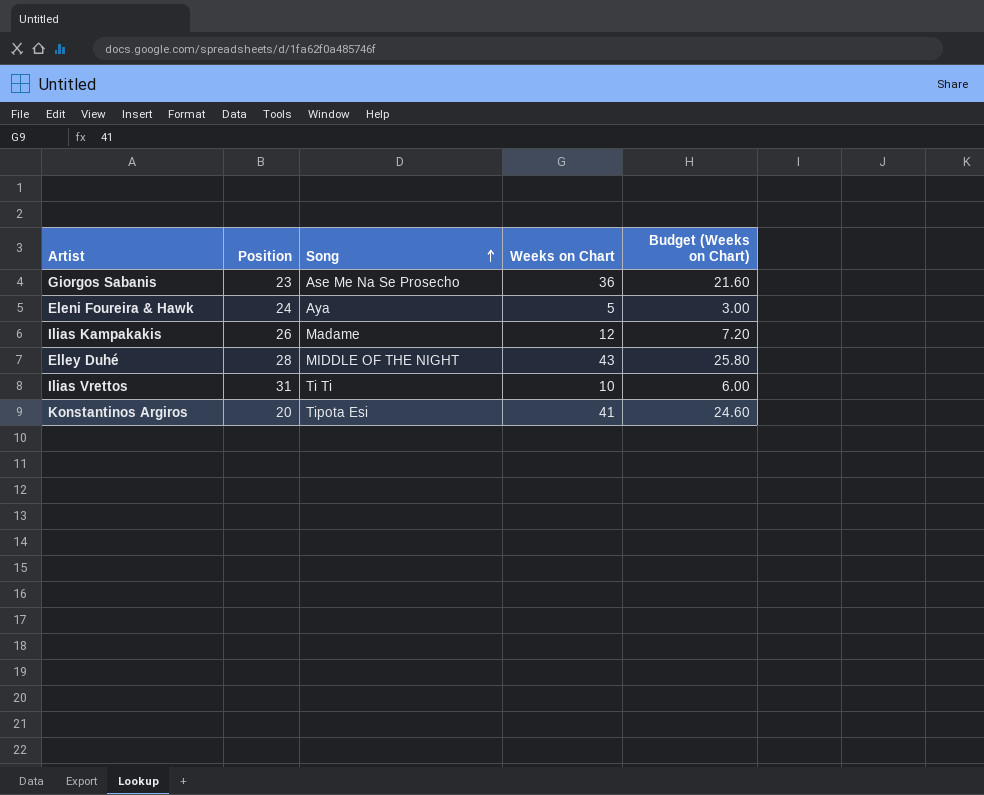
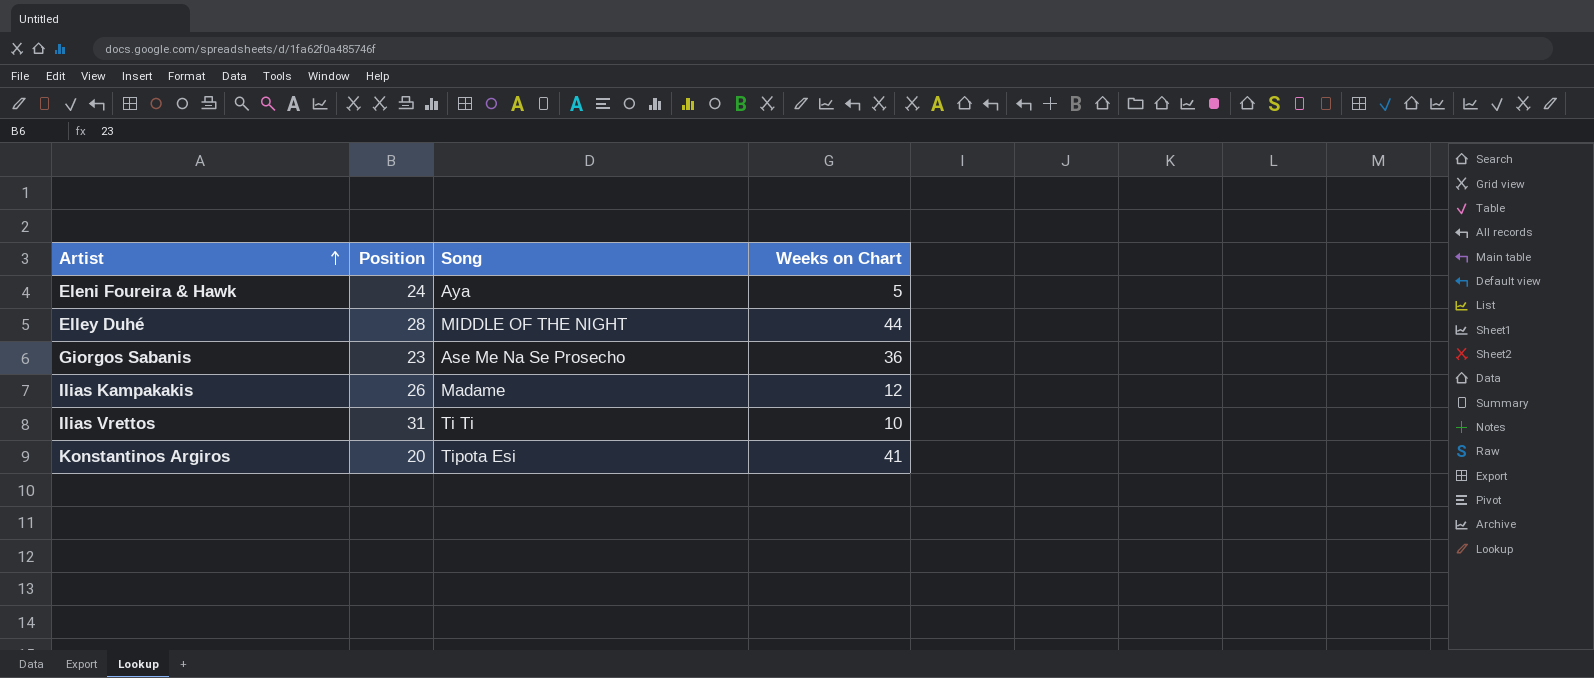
row order: Song ascending -> Artist ascending
column Budget (Weeks on Chart) | formula: [Weeks on Chart] * 0.6 -> none
Elley Duhé | Weeks on Chart: 43 -> 44

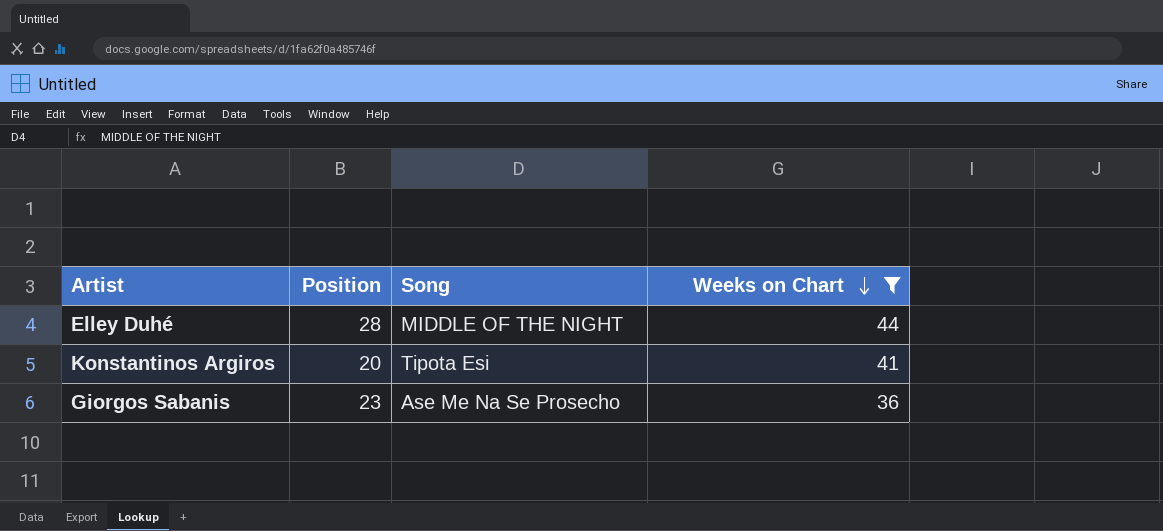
filter: none -> Weeks on Chart >= 36
row order: Artist ascending -> Weeks on Chart descending

